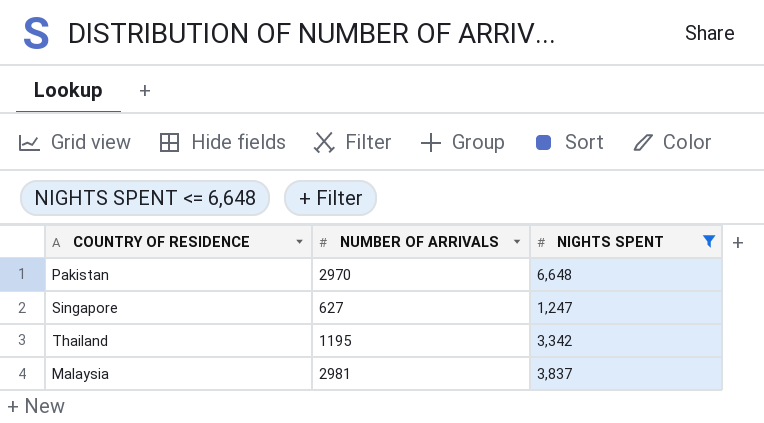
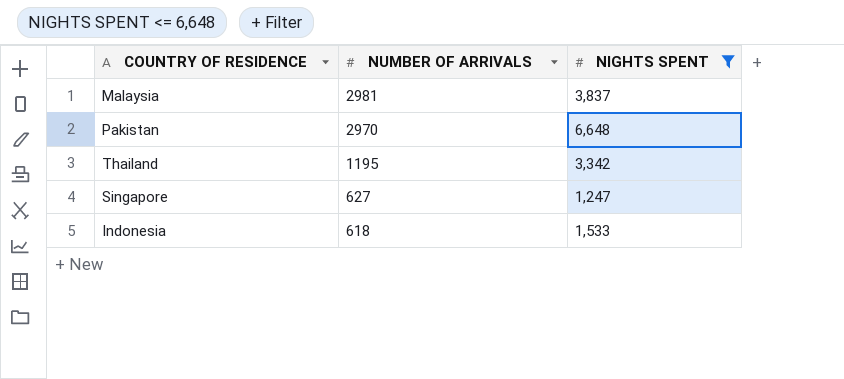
row order: none -> NUMBER OF ARRIVALS descending
row Indonesia: none -> 618 | 1,533

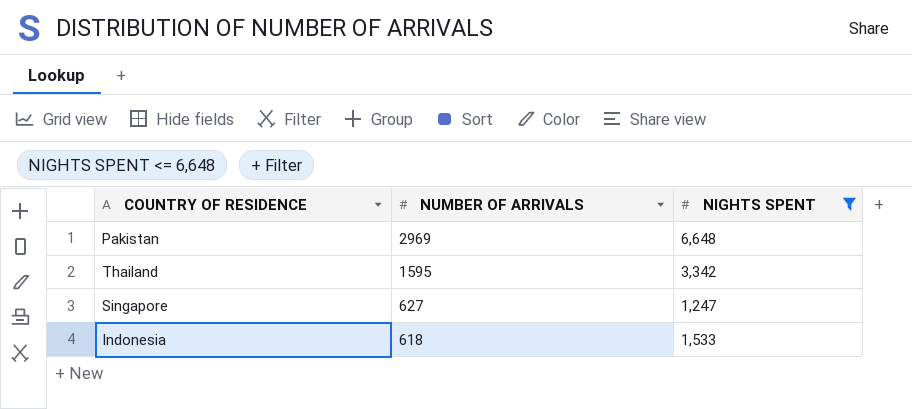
row Malaysia: 2981 | 3,837 -> none
Pakistan | NUMBER OF ARRIVALS: 2970 -> 2969
Thailand | NUMBER OF ARRIVALS: 1195 -> 1595

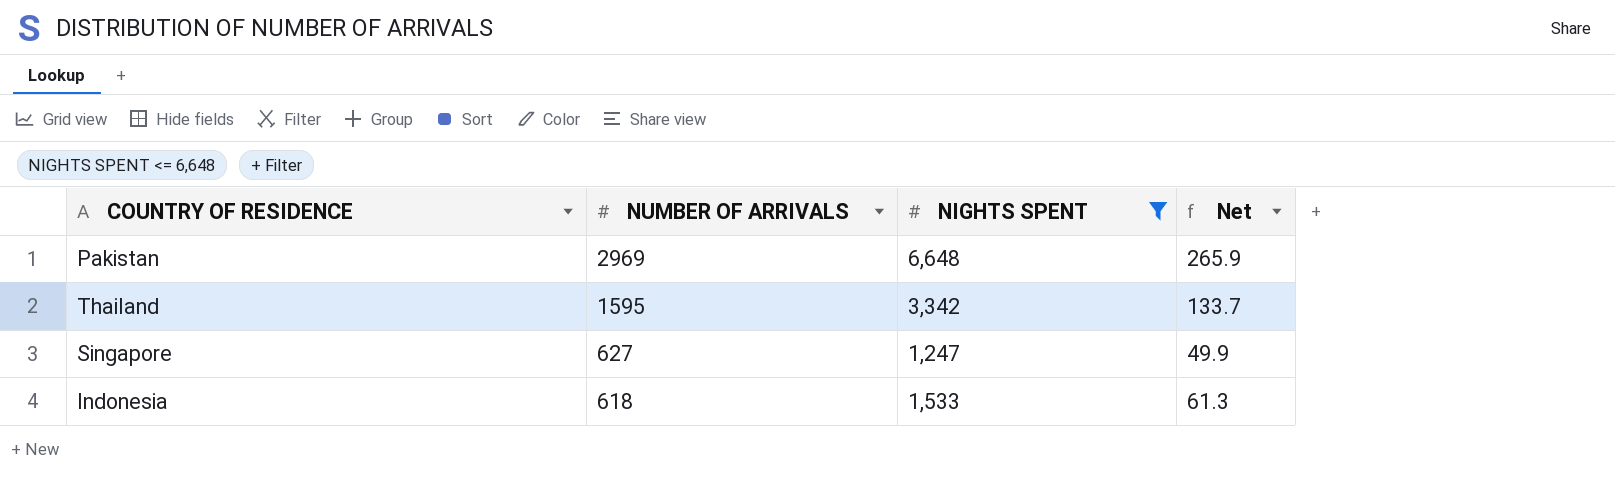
column Net | formula: none -> [NIGHTS SPENT] * 0.04

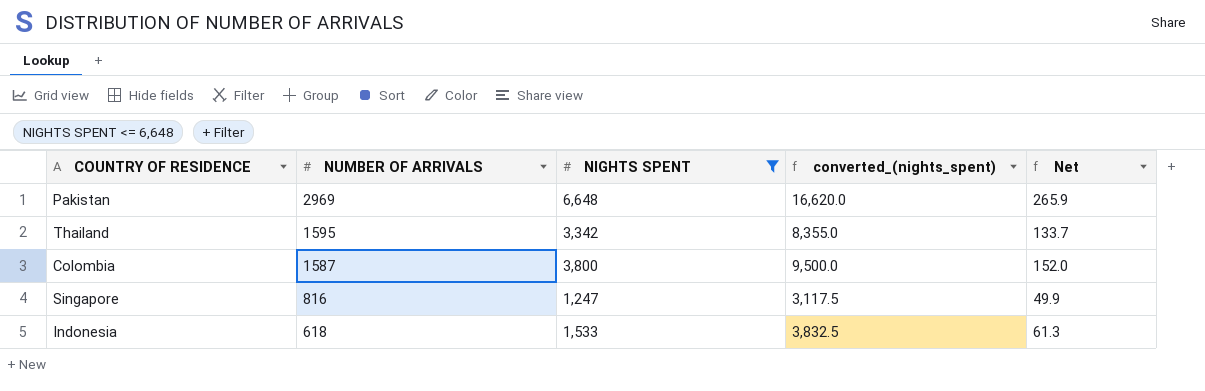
column converted_(nights_spent) | formula: none -> [NIGHTS SPENT] * 2.5
row Colombia: none -> 1587 | 3,800 | 9,500.0 | 152.0
Singapore | NUMBER OF ARRIVALS: 627 -> 816

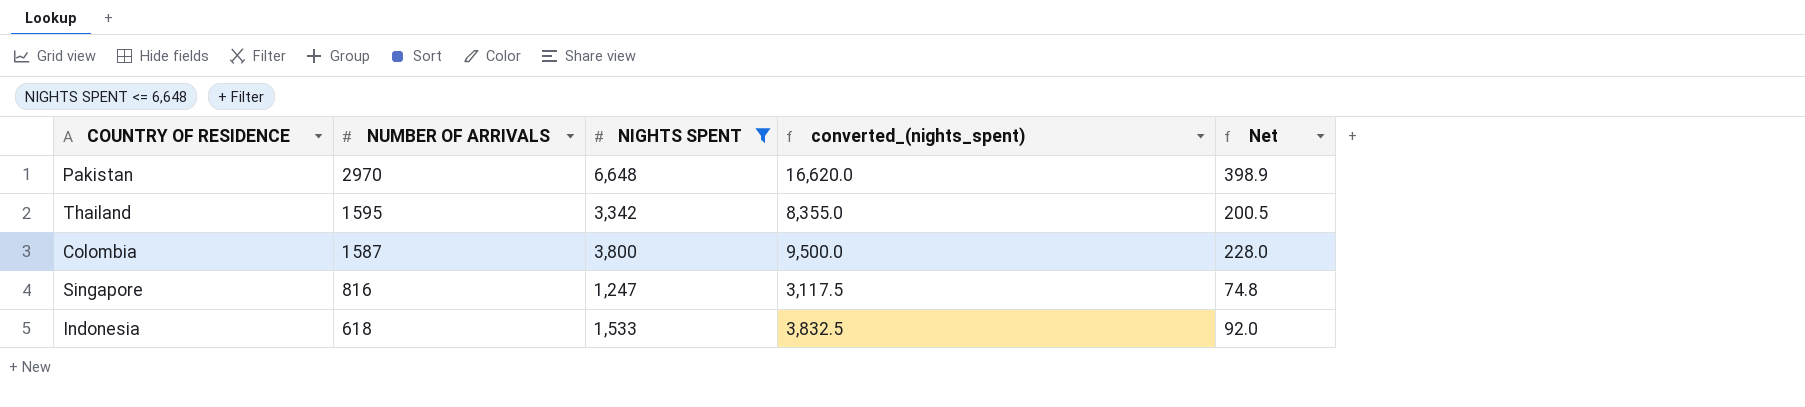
column Net | formula: [NIGHTS SPENT] * 0.04 -> [NIGHTS SPENT] * 0.06
Pakistan | NUMBER OF ARRIVALS: 2969 -> 2970

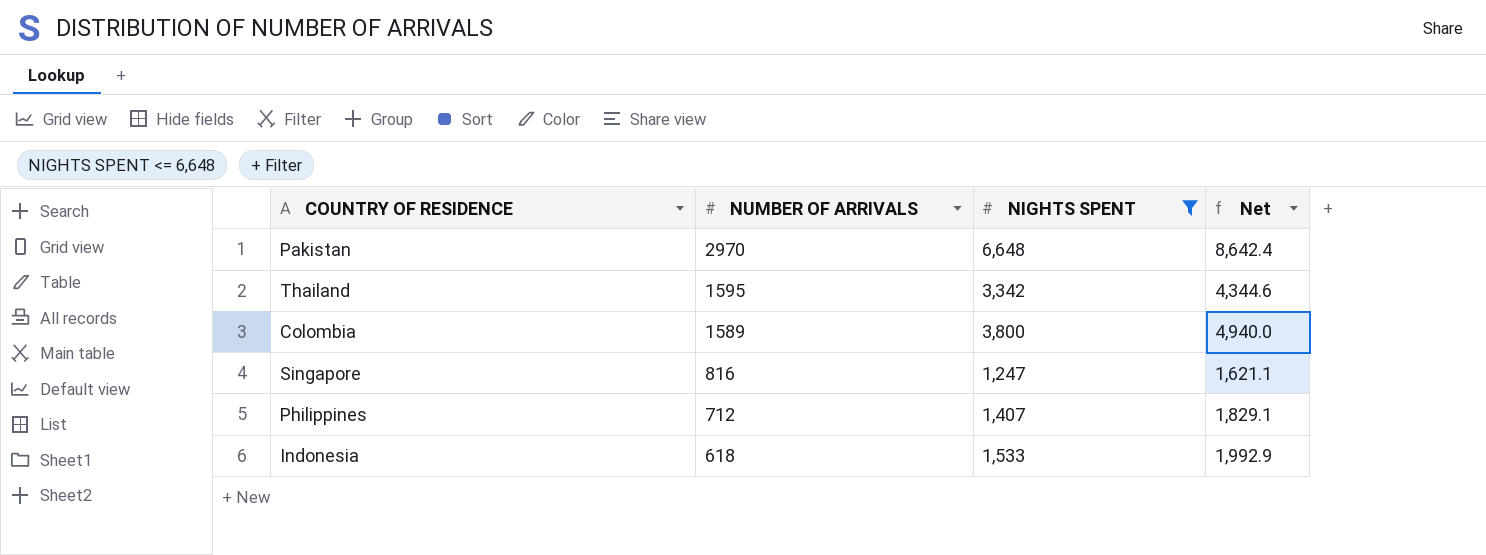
column converted_(nights_spent) | formula: [NIGHTS SPENT] * 2.5 -> none
column Net | formula: [NIGHTS SPENT] * 0.06 -> [NIGHTS SPENT] * 1.3
Colombia | NUMBER OF ARRIVALS: 1587 -> 1589
row Philippines: none -> 712 | 1,407 | 1,829.1

